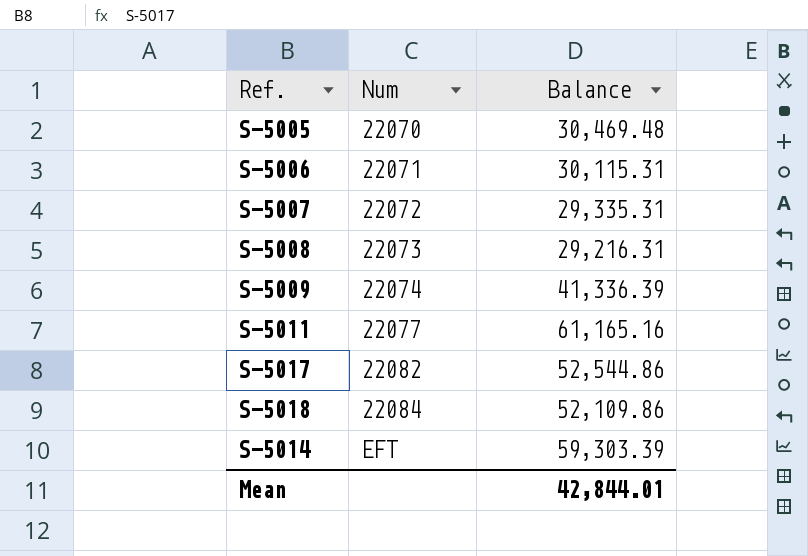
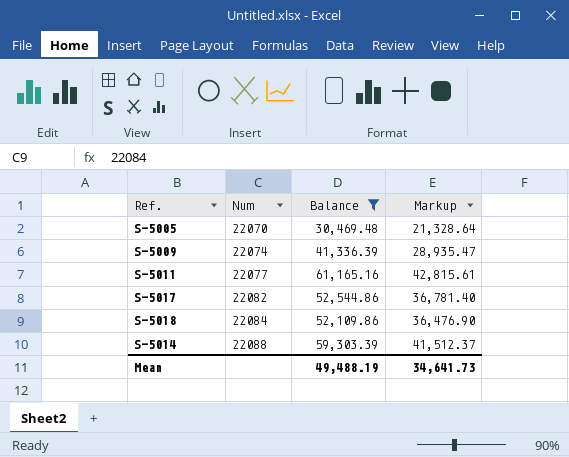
filter: none -> Balance >= 30,469.48
column Markup | formula: none -> [Balance] * 0.7
S-5014 | Num: EFT -> 22088
Mean | Balance: 42,844.01 -> 49,488.19

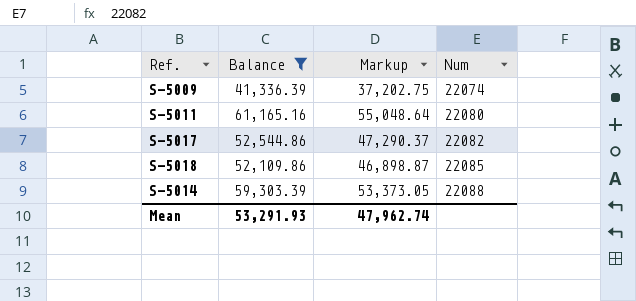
column Markup | formula: [Balance] * 0.7 -> [Balance] * 0.9
column Num | position: 2 -> 4
row S-5005: 22070 | 30,469.48 | 21,328.64 -> none
S-5011 | Num: 22077 -> 22080
S-5018 | Num: 22084 -> 22085
Mean | Balance: 49,488.19 -> 53,291.93
Mean | Markup: 34,641.73 -> 47,962.74

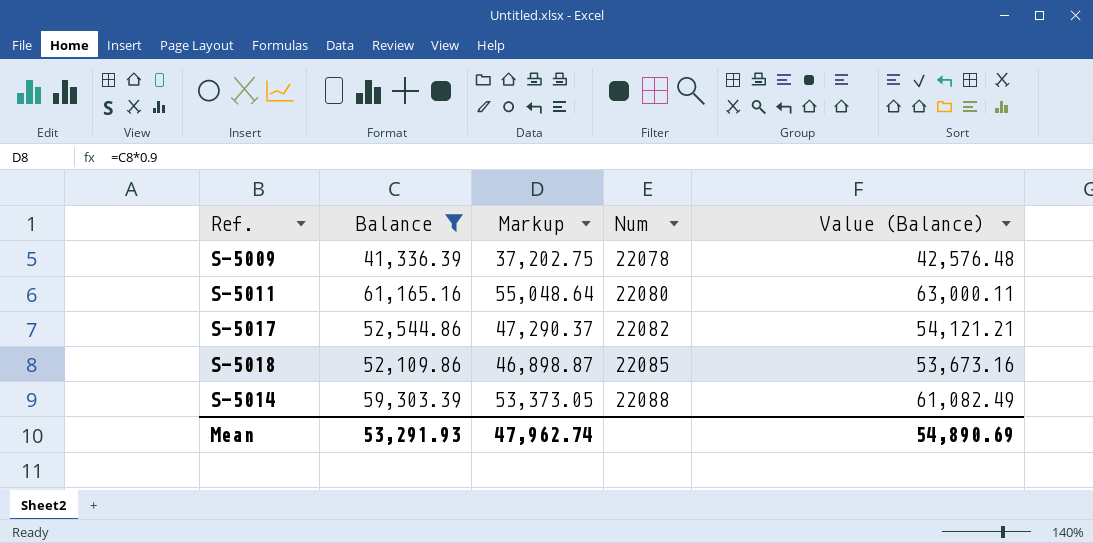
column Value (Balance) | formula: none -> [Balance] * 1.03
S-5009 | Num: 22074 -> 22078

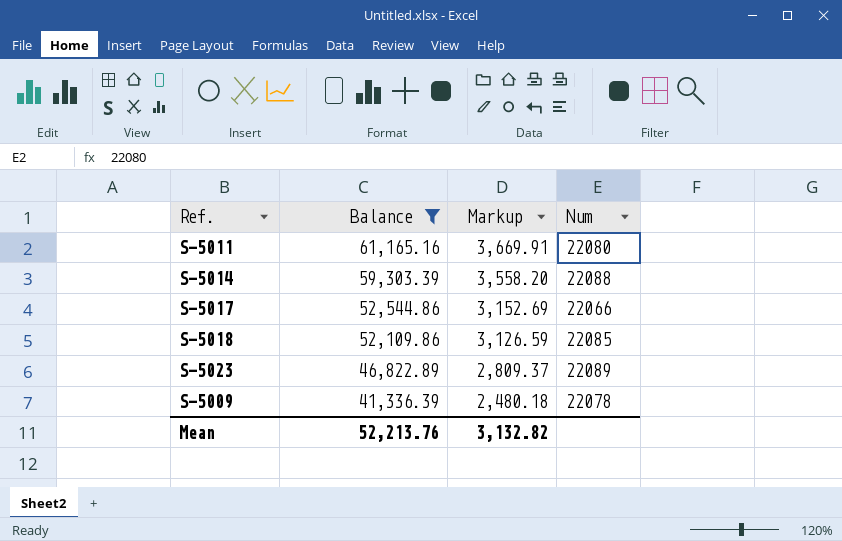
row order: Num ascending -> Balance descending
column Value (Balance) | formula: [Balance] * 1.03 -> none
column Markup | formula: [Balance] * 0.9 -> [Balance] * 0.06
S-5017 | Num: 22082 -> 22066
row S-5023: none -> 46,822.89 | 2,809.37 | 22089
Mean | Balance: 53,291.93 -> 52,213.76
Mean | Markup: 47,962.74 -> 3,132.82

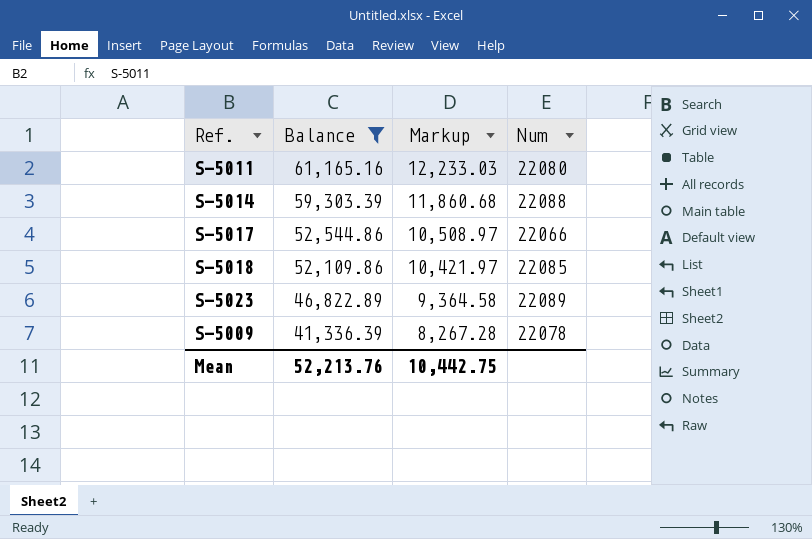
column Markup | formula: [Balance] * 0.06 -> [Balance] * 0.2
Mean | Markup: 3,132.82 -> 10,442.75

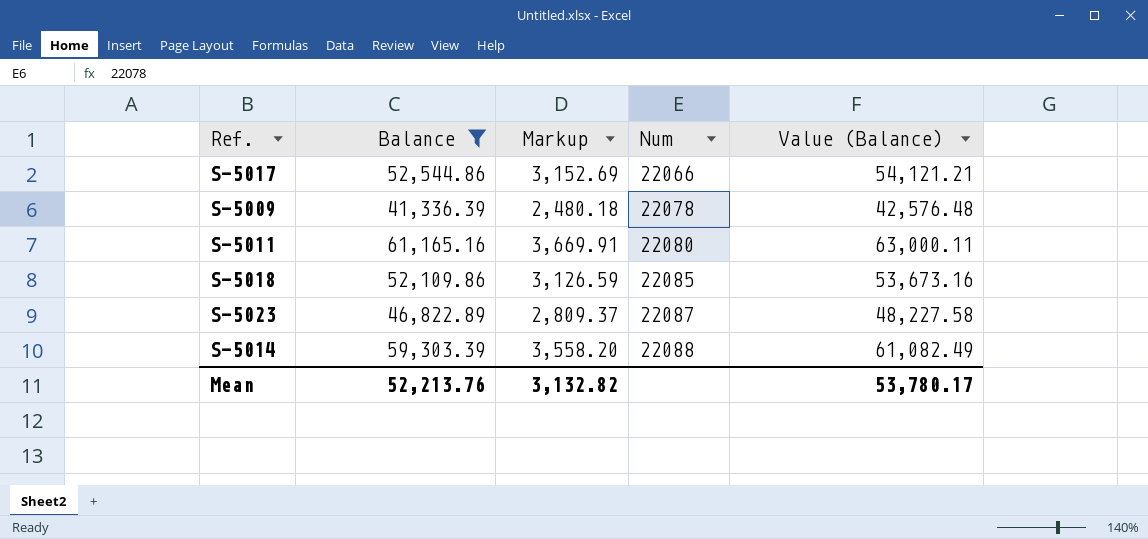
row order: Balance descending -> Num ascending
column Markup | formula: [Balance] * 0.2 -> [Balance] * 0.06
column Value (Balance) | formula: none -> [Balance] * 1.03
S-5023 | Num: 22089 -> 22087
Mean | Markup: 10,442.75 -> 3,132.82

